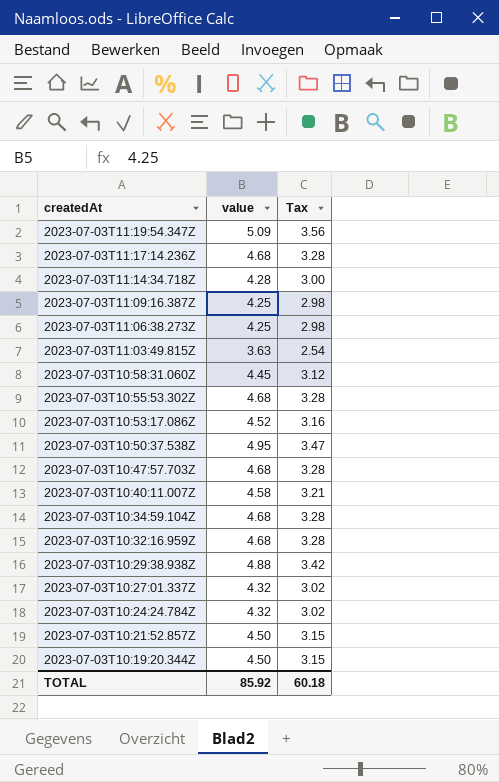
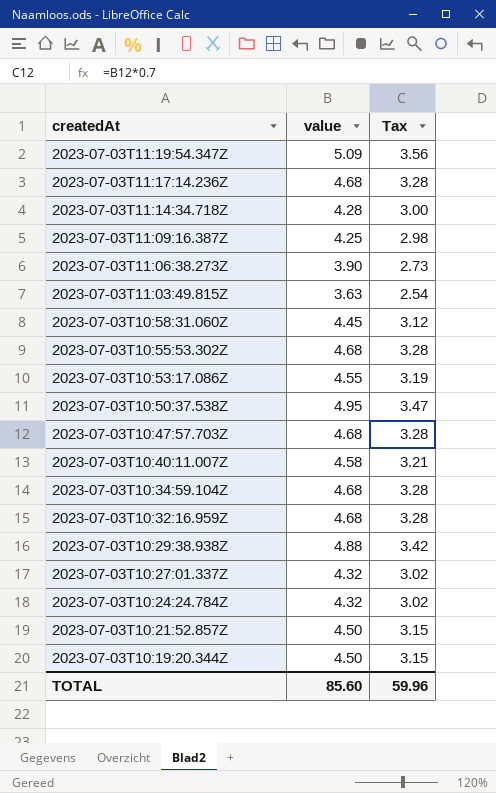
2023-07-03T11:06:38.273Z | value: 4.25 -> 3.90
2023-07-03T11:06:38.273Z | Tax: 2.98 -> 2.73
2023-07-03T10:53:17.086Z | value: 4.52 -> 4.55
2023-07-03T10:53:17.086Z | Tax: 3.16 -> 3.19
TOTAL | value: 85.92 -> 85.60
TOTAL | Tax: 60.18 -> 59.96

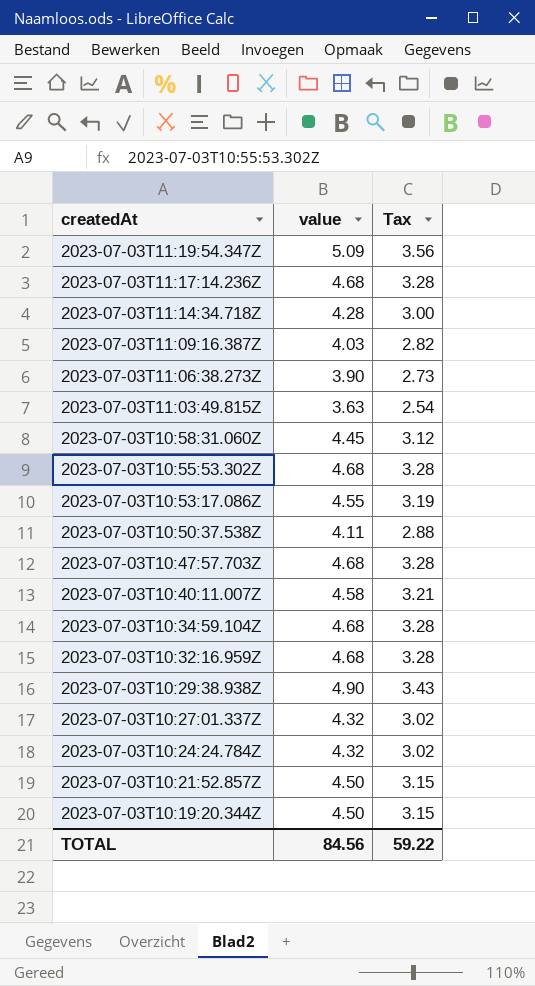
2023-07-03T11:09:16.387Z | value: 4.25 -> 4.03
2023-07-03T11:09:16.387Z | Tax: 2.98 -> 2.82
2023-07-03T10:50:37.538Z | value: 4.95 -> 4.11
2023-07-03T10:50:37.538Z | Tax: 3.47 -> 2.88
2023-07-03T10:29:38.938Z | value: 4.88 -> 4.90
2023-07-03T10:29:38.938Z | Tax: 3.42 -> 3.43
TOTAL | value: 85.60 -> 84.56
TOTAL | Tax: 59.96 -> 59.22

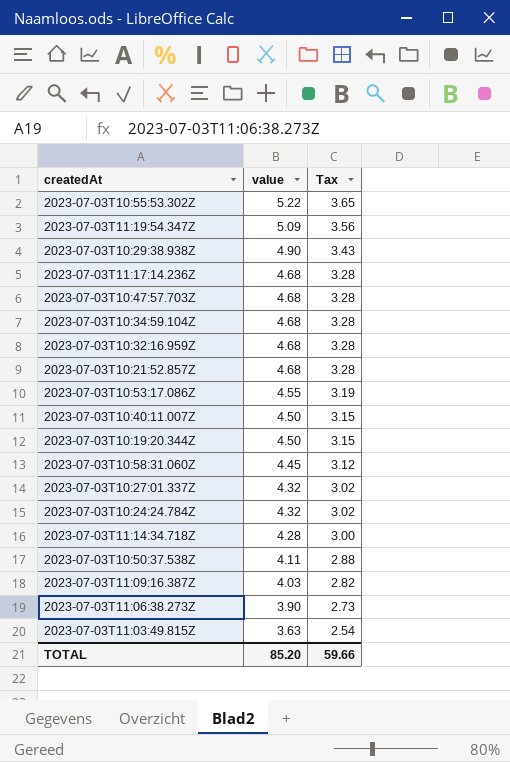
row order: createdAt descending -> value descending
2023-07-03T10:55:53.302Z | value: 4.68 -> 5.22
2023-07-03T10:55:53.302Z | Tax: 3.28 -> 3.65
2023-07-03T10:21:52.857Z | value: 4.50 -> 4.68
2023-07-03T10:21:52.857Z | Tax: 3.15 -> 3.28
2023-07-03T10:40:11.007Z | value: 4.58 -> 4.50
2023-07-03T10:40:11.007Z | Tax: 3.21 -> 3.15
TOTAL | value: 84.56 -> 85.20
TOTAL | Tax: 59.22 -> 59.66

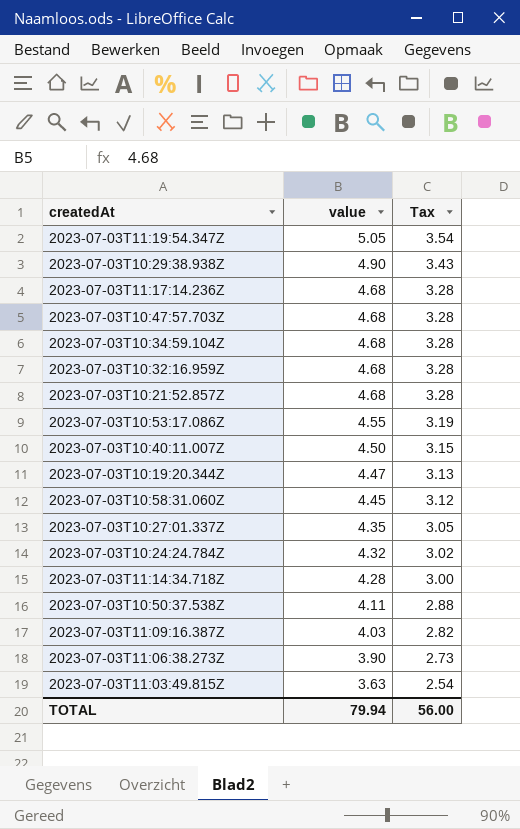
row 2023-07-03T10:55:53.302Z: 5.22 | 3.65 -> none
2023-07-03T11:19:54.347Z | value: 5.09 -> 5.05
2023-07-03T11:19:54.347Z | Tax: 3.56 -> 3.54
2023-07-03T10:19:20.344Z | value: 4.50 -> 4.47
2023-07-03T10:19:20.344Z | Tax: 3.15 -> 3.13
2023-07-03T10:27:01.337Z | value: 4.32 -> 4.35
2023-07-03T10:27:01.337Z | Tax: 3.02 -> 3.05
TOTAL | value: 85.20 -> 79.94
TOTAL | Tax: 59.66 -> 56.00

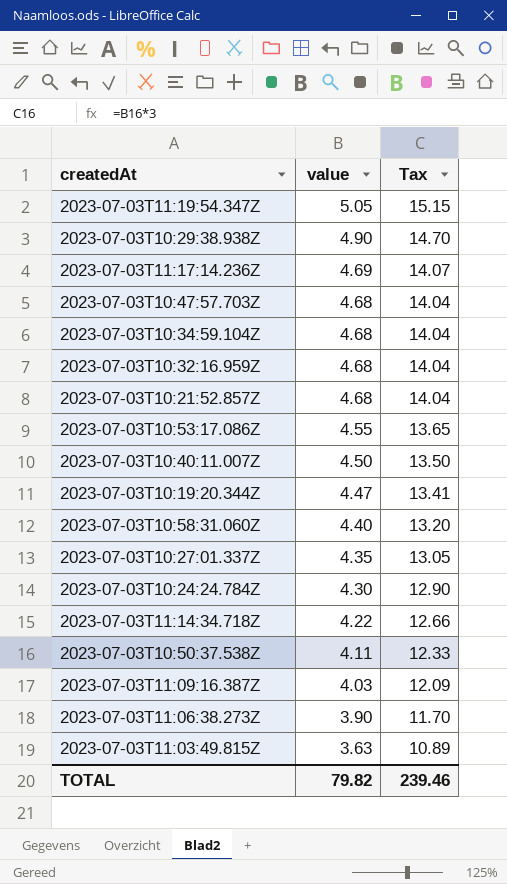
column Tax | formula: [value] * 0.7 -> [value] * 3
2023-07-03T11:17:14.236Z | value: 4.68 -> 4.69
2023-07-03T10:58:31.060Z | value: 4.45 -> 4.40
2023-07-03T10:24:24.784Z | value: 4.32 -> 4.30
2023-07-03T11:14:34.718Z | value: 4.28 -> 4.22
TOTAL | value: 79.94 -> 79.82
TOTAL | Tax: 56.00 -> 239.46

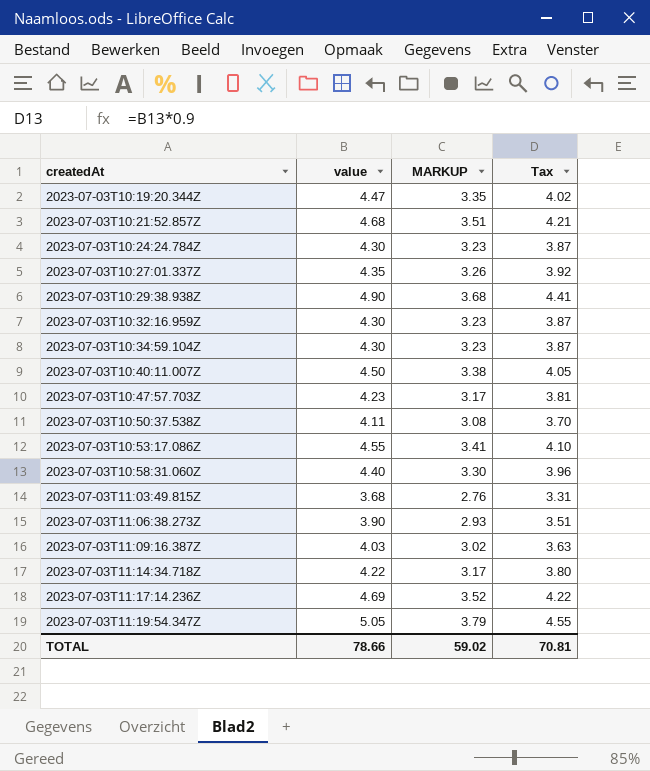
row order: value descending -> createdAt ascending
column MARKUP | formula: none -> [value] * 0.75
column Tax | formula: [value] * 3 -> [value] * 0.9
2023-07-03T10:32:16.959Z | value: 4.68 -> 4.30
2023-07-03T10:34:59.104Z | value: 4.68 -> 4.30
2023-07-03T10:47:57.703Z | value: 4.68 -> 4.23
2023-07-03T11:03:49.815Z | value: 3.63 -> 3.68
TOTAL | value: 79.82 -> 78.66
TOTAL | Tax: 239.46 -> 70.81

